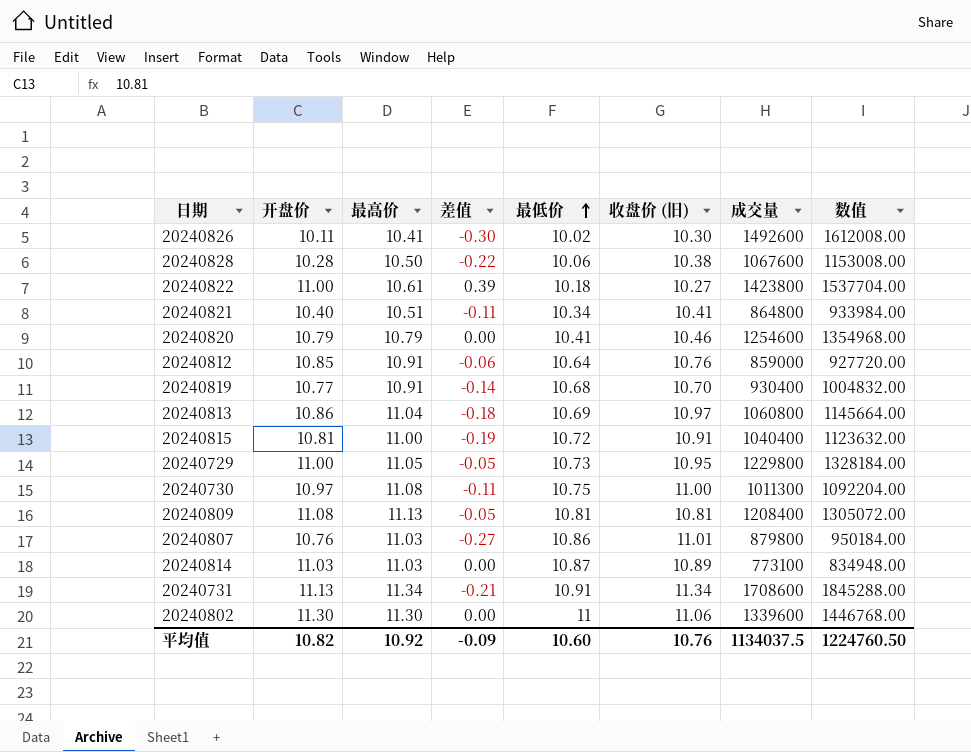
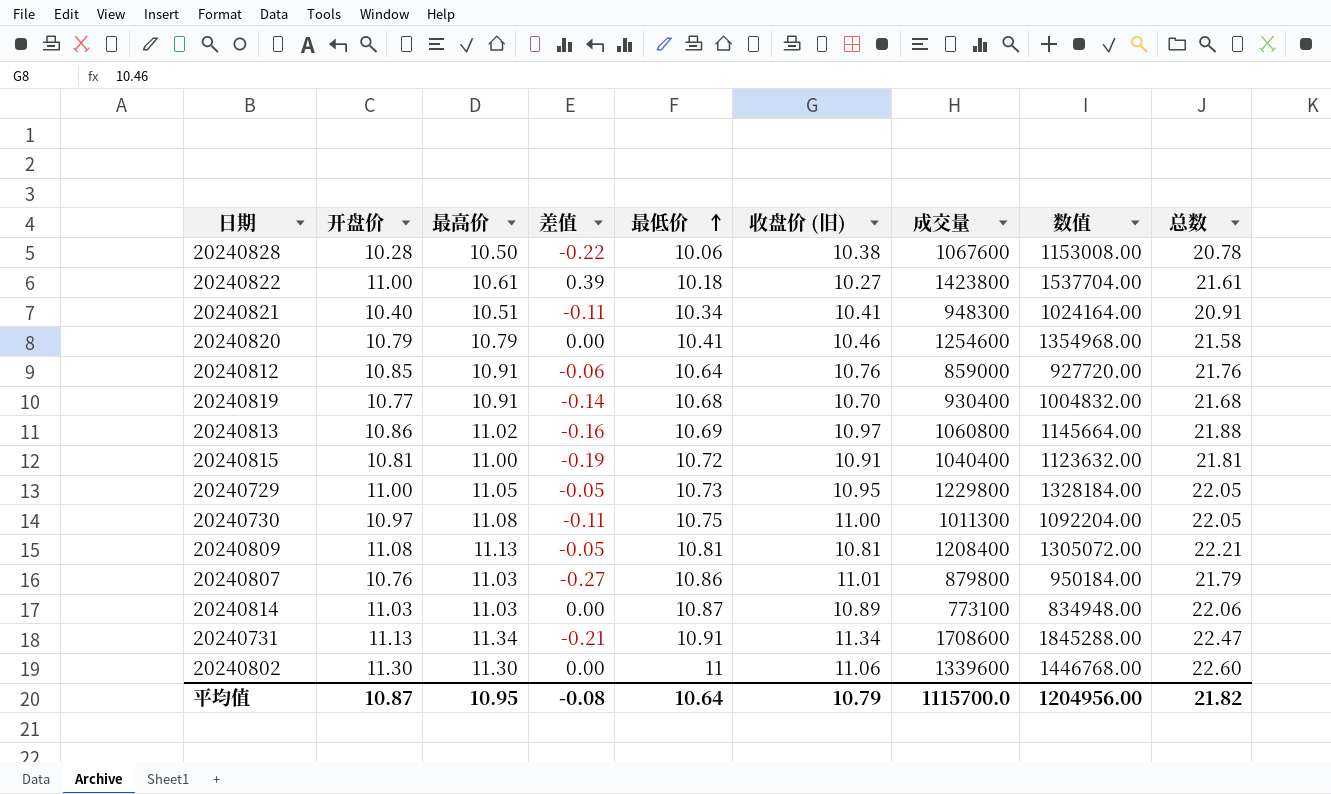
column 总数 | formula: none -> [开盘价] + [最高价]
row 20240826: 10.11 | 10.41 | -0.30 | 10.02 | 10.30 | 1492600 | 1612008.00 -> none
20240821 | 成交量: 864800 -> 948300
20240821 | 数值: 933984.00 -> 1024164.00
20240813 | 最高价: 11.04 -> 11.02
20240813 | 差值: -0.18 -> -0.16
平均值 | 开盘价: 10.82 -> 10.87
平均值 | 最高价: 10.92 -> 10.95
平均值 | 差值: -0.09 -> -0.08
平均值 | 最低价: 10.60 -> 10.64
平均值 | 收盘价 (旧): 10.76 -> 10.79
平均值 | 成交量: 1134037.5 -> 1115700.0
平均值 | 数值: 1224760.50 -> 1204956.00

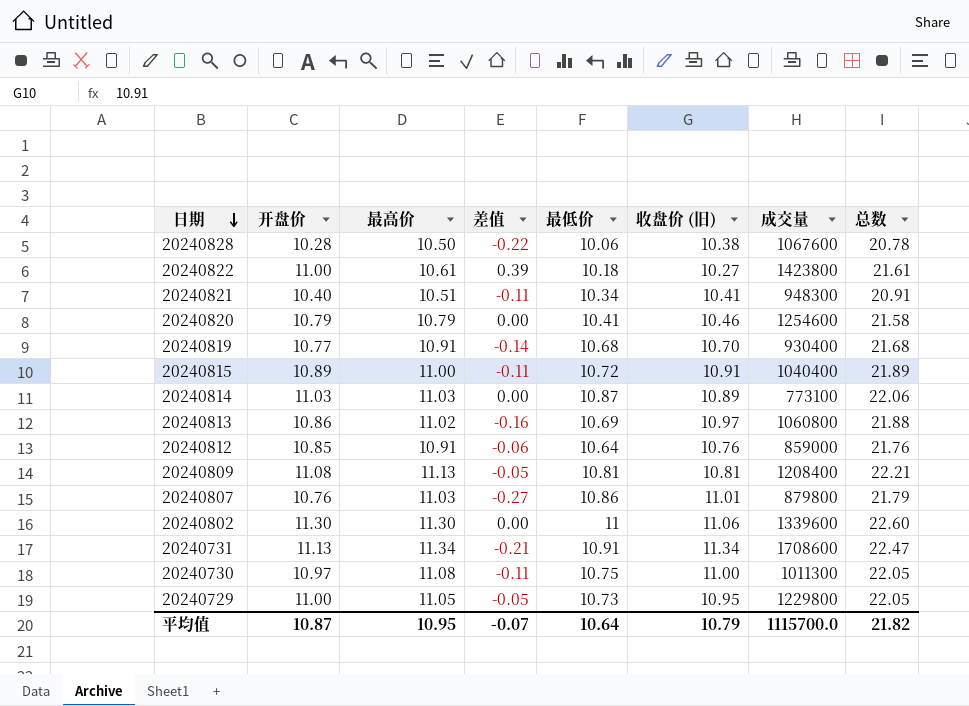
row order: 最低价 ascending -> 日期 descending
column 数值 | formula: [成交量] * 1.08 -> none
20240815 | 开盘价: 10.81 -> 10.89
20240815 | 差值: -0.19 -> -0.11
20240815 | 总数: 21.81 -> 21.89
平均值 | 差值: -0.08 -> -0.07

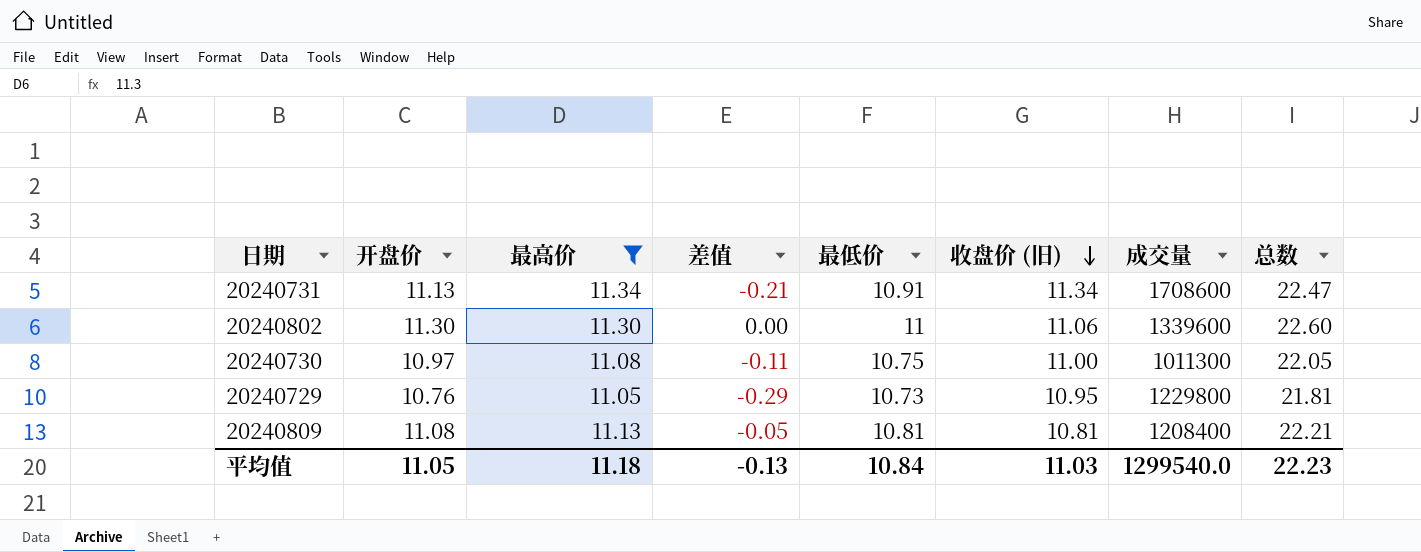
filter: none -> 最高价 >= 11.05
row order: 日期 descending -> 收盘价 (旧) descending
20240729 | 开盘价: 11.00 -> 10.76
20240729 | 差值: -0.05 -> -0.29
20240729 | 总数: 22.05 -> 21.81
平均值 | 开盘价: 10.87 -> 11.05
平均值 | 最高价: 10.95 -> 11.18
平均值 | 差值: -0.07 -> -0.13
平均值 | 最低价: 10.64 -> 10.84
平均值 | 收盘价 (旧): 10.79 -> 11.03
平均值 | 成交量: 1115700.0 -> 1299540.0
平均值 | 总数: 21.82 -> 22.23

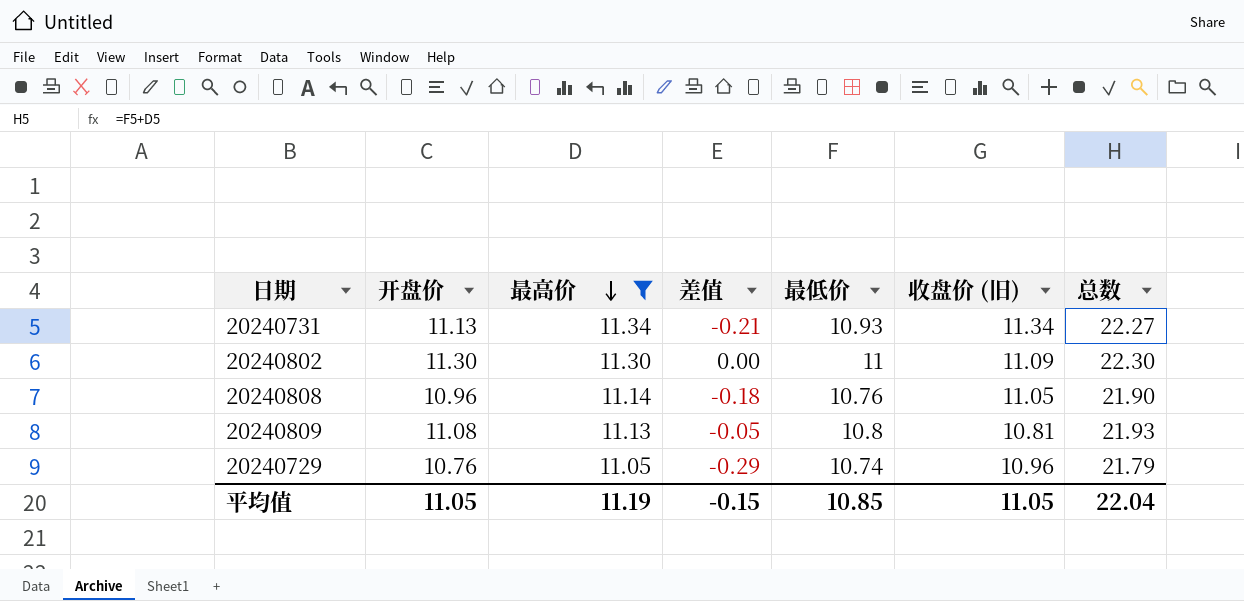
row order: 收盘价 (旧) descending -> 最高价 descending
column 成交量 | position: 7 -> none
column 总数 | formula: [开盘价] + [最高价] -> [最高价] + [最低价]
row 20240730: 10.97 | 11.08 | -0.11 | 10.75 | 11.00 | 1011300 | 22.05 -> none
20240731 | 最低价: 10.91 -> 10.93
20240802 | 收盘价 (旧): 11.06 -> 11.09
row 20240808: none -> 10.96 | 11.14 | -0.18 | 10.76 | 11.05 | 21.90
20240809 | 最低价: 10.81 -> 10.8
20240729 | 最低价: 10.73 -> 10.74
20240729 | 收盘价 (旧): 10.95 -> 10.96
平均值 | 最高价: 11.18 -> 11.19
平均值 | 差值: -0.13 -> -0.15
平均值 | 最低价: 10.84 -> 10.85
平均值 | 收盘价 (旧): 11.03 -> 11.05
平均值 | 总数: 22.23 -> 22.04

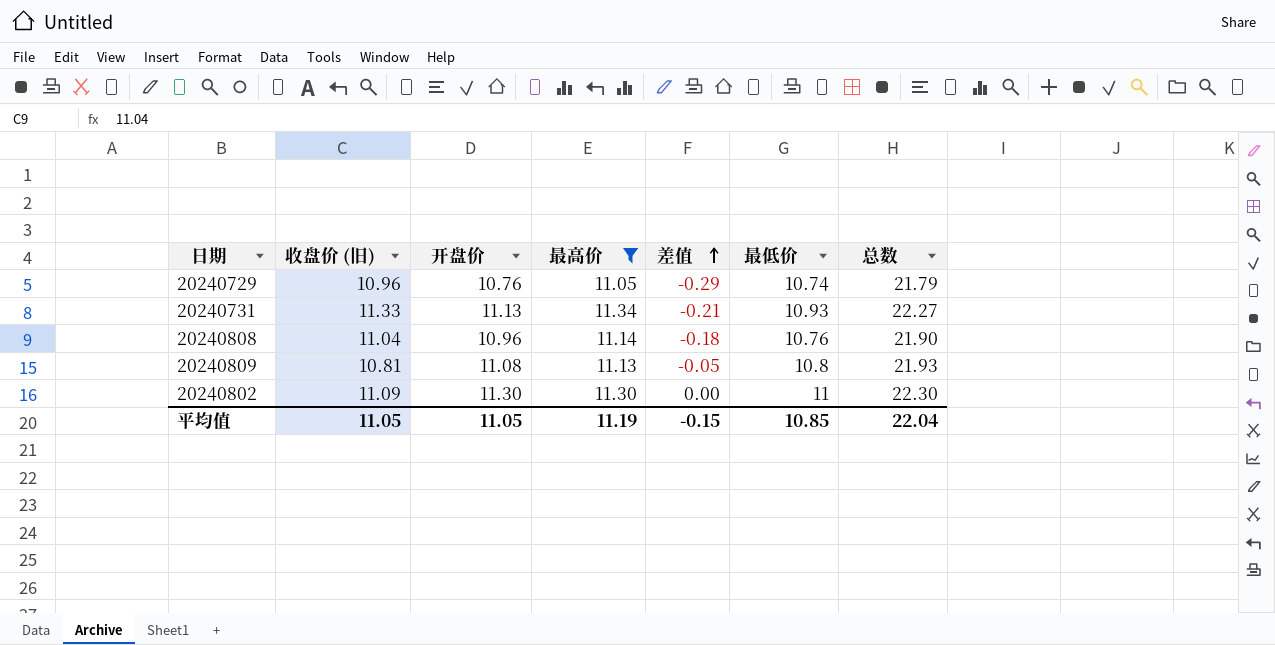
row order: 最高价 descending -> 差值 ascending
column 收盘价 (旧) | position: 6 -> 2
20240731 | 收盘价 (旧): 11.34 -> 11.33
20240808 | 收盘价 (旧): 11.05 -> 11.04

